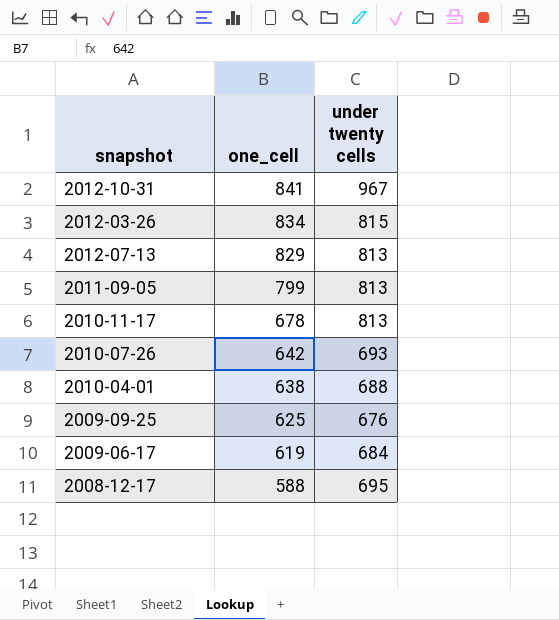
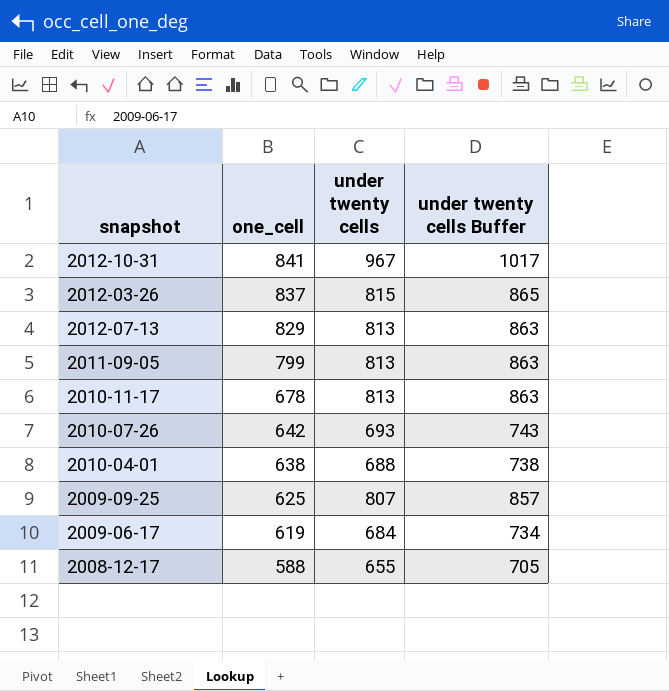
column under twenty cells Buffer | formula: none -> [under twenty cells] + 50
2012-03-26 | one_cell: 834 -> 837
2009-09-25 | under twenty cells: 676 -> 807
2008-12-17 | under twenty cells: 695 -> 655

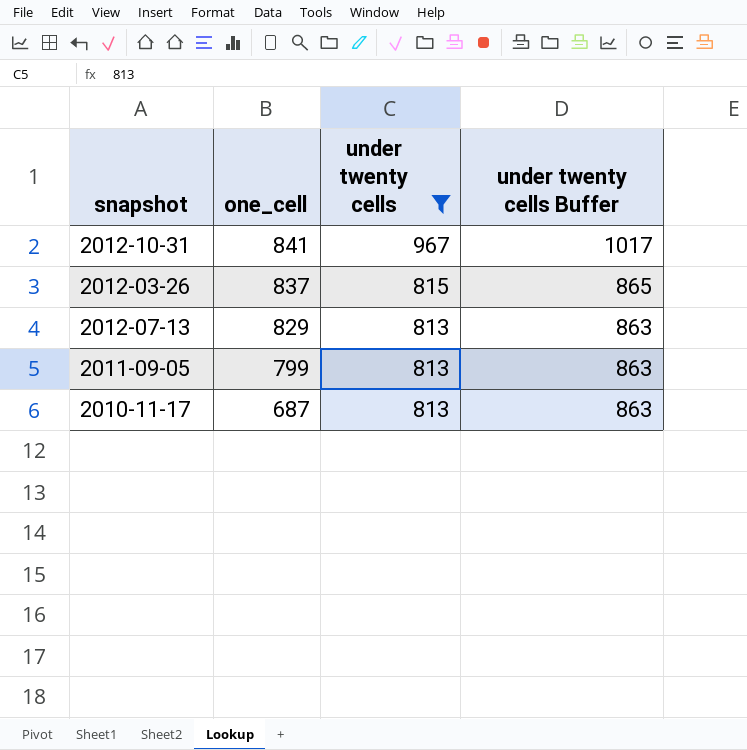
filter: none -> under twenty cells >= 813
2010-11-17 | one_cell: 678 -> 687

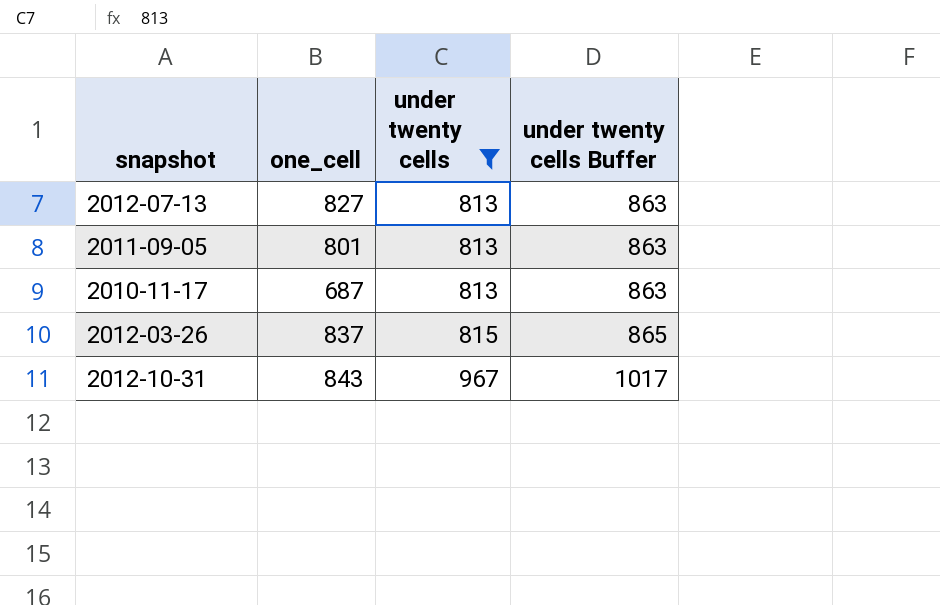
row order: one_cell descending -> under twenty cells ascending
2012-07-13 | one_cell: 829 -> 827
2011-09-05 | one_cell: 799 -> 801
2012-10-31 | one_cell: 841 -> 843

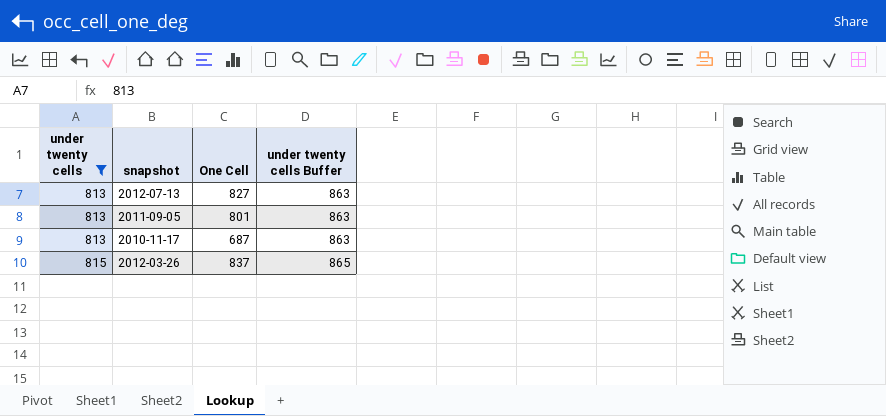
column under twenty cells | position: 3 -> 1
column name: one_cell -> One Cell
row 2012-10-31: 843 | 967 | 1017 -> none

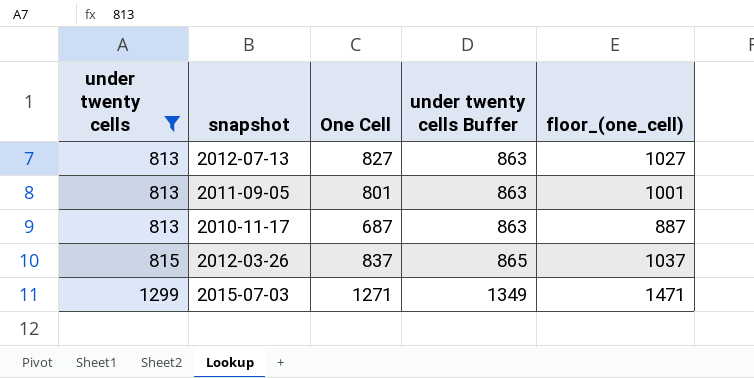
column floor_(one_cell) | formula: none -> [One Cell] + 200
row 2015-07-03: none -> 1299 | 1271 | 1349 | 1471

